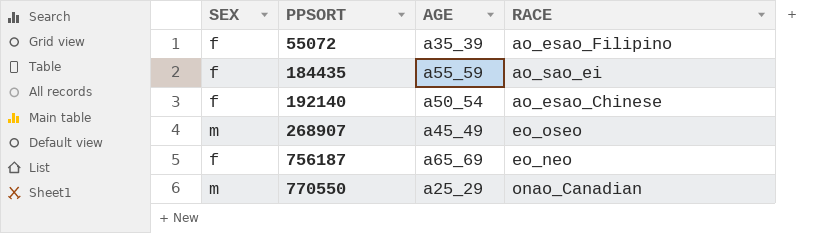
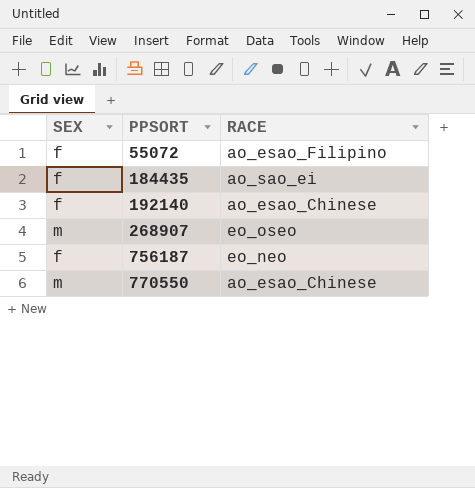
column AGE | position: 3 -> none
770550 | RACE: onao_Canadian -> ao_esao_Chinese

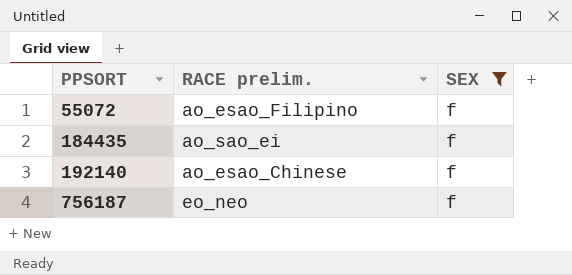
filter: none -> SEX = f
column name: RACE -> RACE prelim.
column SEX | position: 1 -> 3

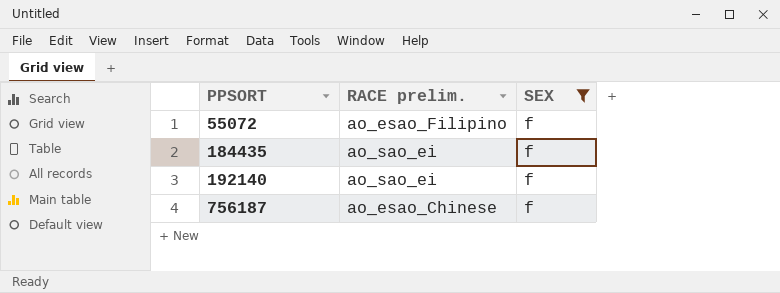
192140 | RACE prelim.: ao_esao_Chinese -> ao_sao_ei
756187 | RACE prelim.: eo_neo -> ao_esao_Chinese

